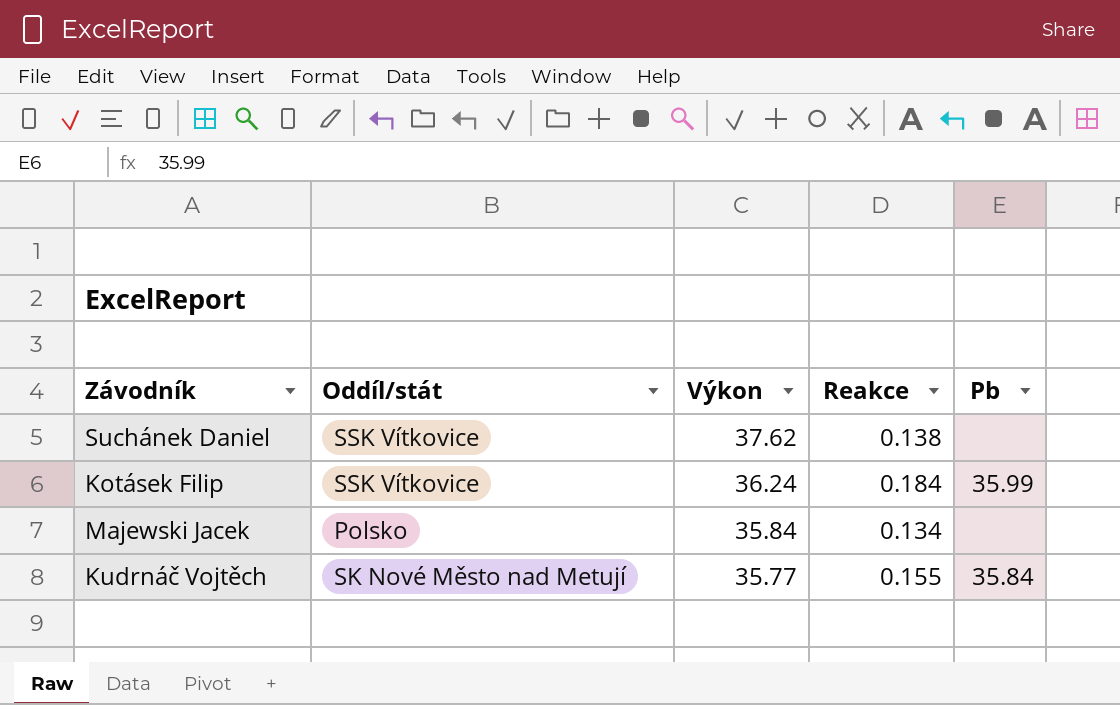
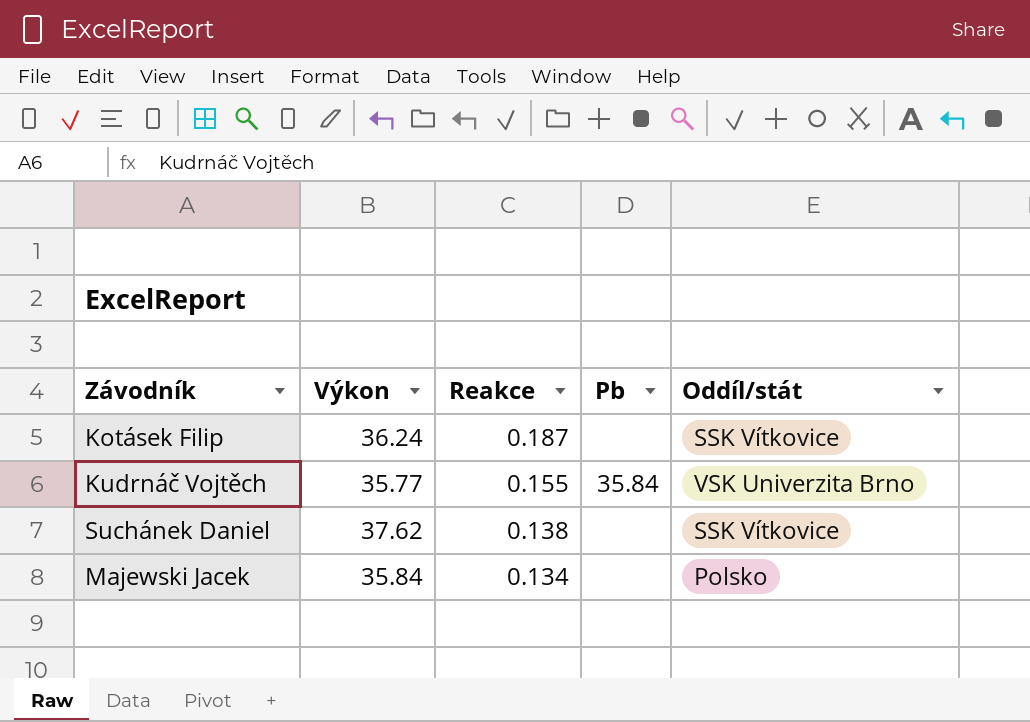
row order: Výkon descending -> Reakce descending
column Oddíl/stát | position: 2 -> 5
Kotásek Filip | Reakce: 0.184 -> 0.187
Kotásek Filip | Pb: 35.99 -> none
Kudrnáč Vojtěch | Oddíl/stát: SK Nové Město nad Metují -> VSK Univerzita Brno

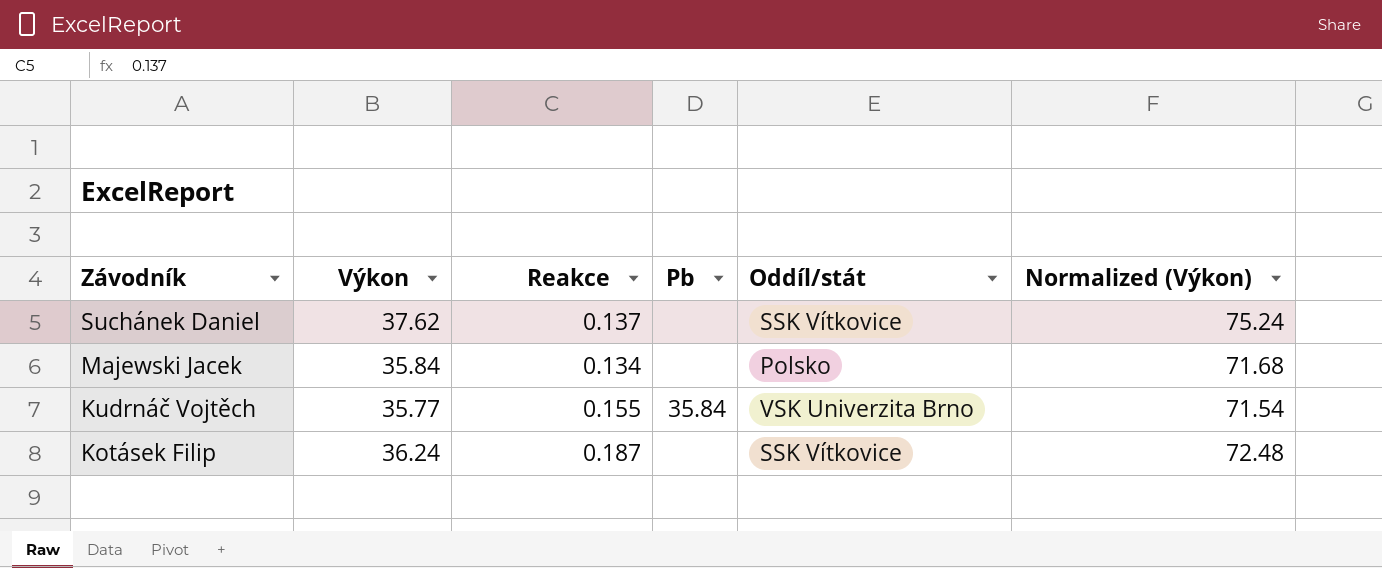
row order: Reakce descending -> Závodník descending
column Normalized (Výkon) | formula: none -> [Výkon] * 2
Suchánek Daniel | Reakce: 0.138 -> 0.137

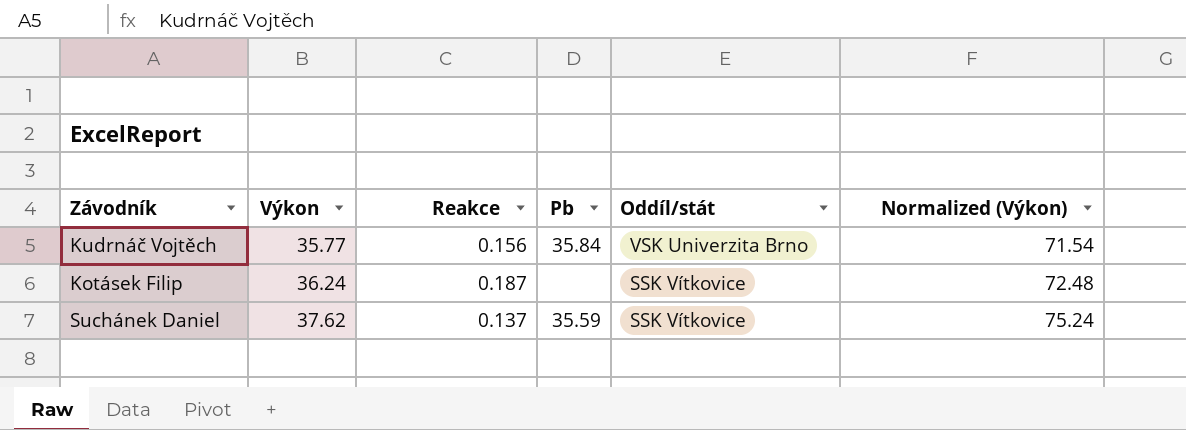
row order: Závodník descending -> Výkon ascending
row Majewski Jacek: 35.84 | 0.134 | none | Polsko | 71.68 -> none
Kudrnáč Vojtěch | Reakce: 0.155 -> 0.156
Suchánek Daniel | Pb: none -> 35.59

